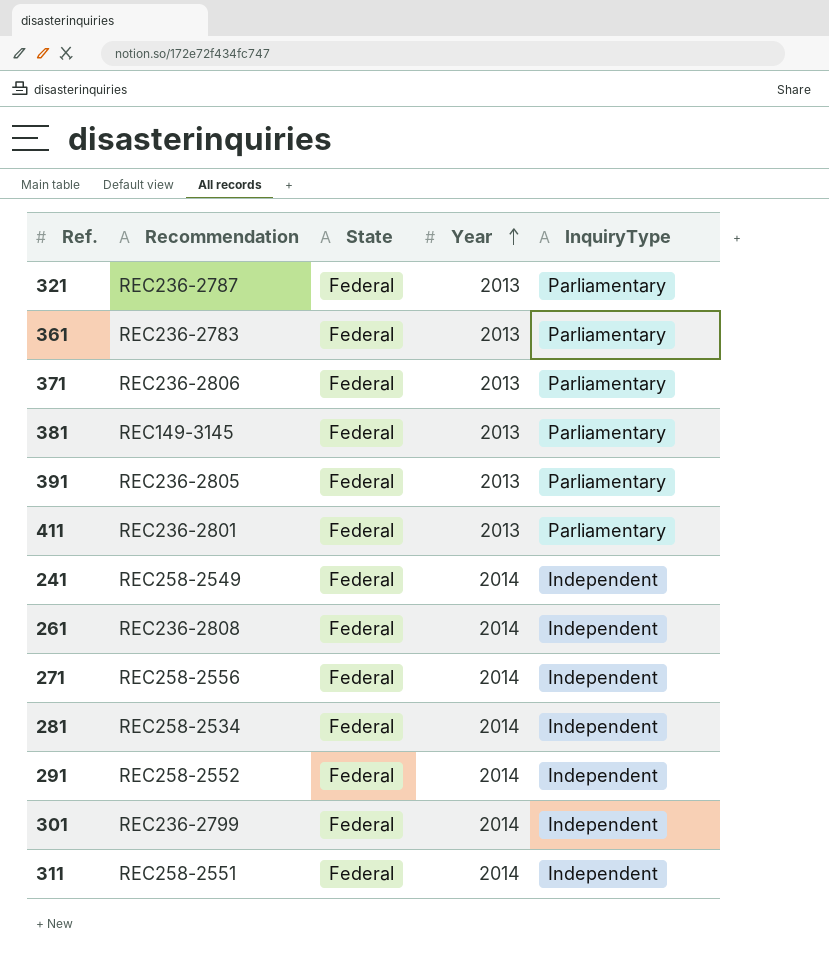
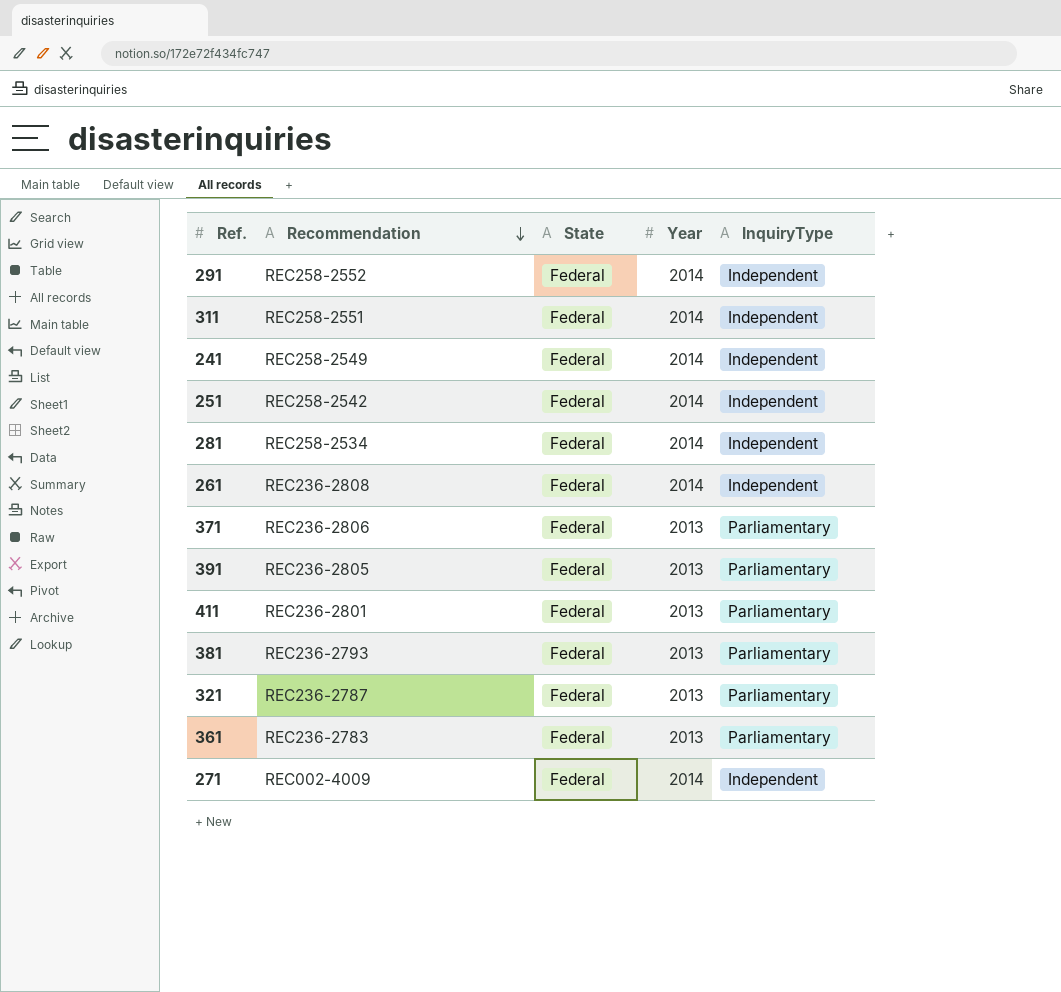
row order: Year ascending -> Recommendation descending
row 301: REC236-2799 | Federal | 2014 | Independent -> none
row 251: none -> REC258-2542 | Federal | 2014 | Independent
381 | Recommendation: REC149-3145 -> REC236-2793
271 | Recommendation: REC258-2556 -> REC002-4009

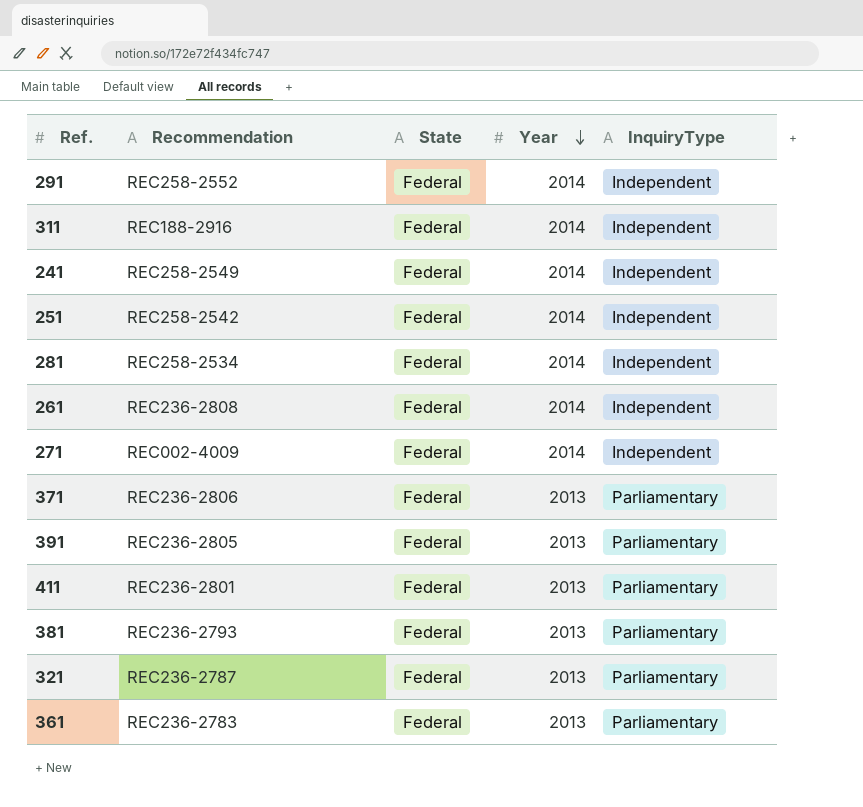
row order: Recommendation descending -> Year descending
311 | Recommendation: REC258-2551 -> REC188-2916

